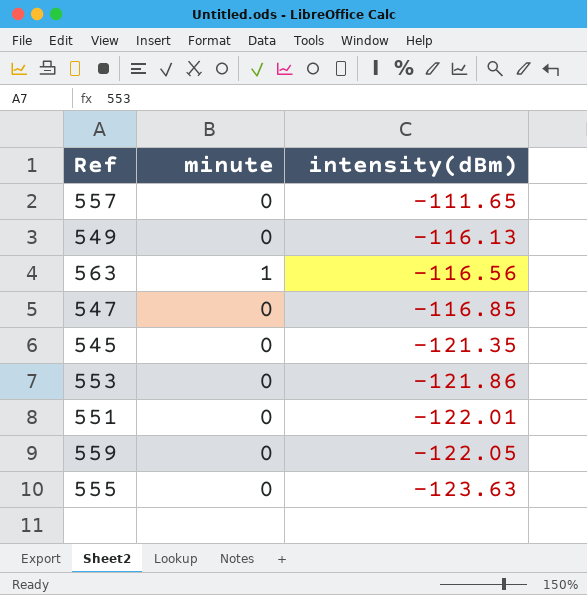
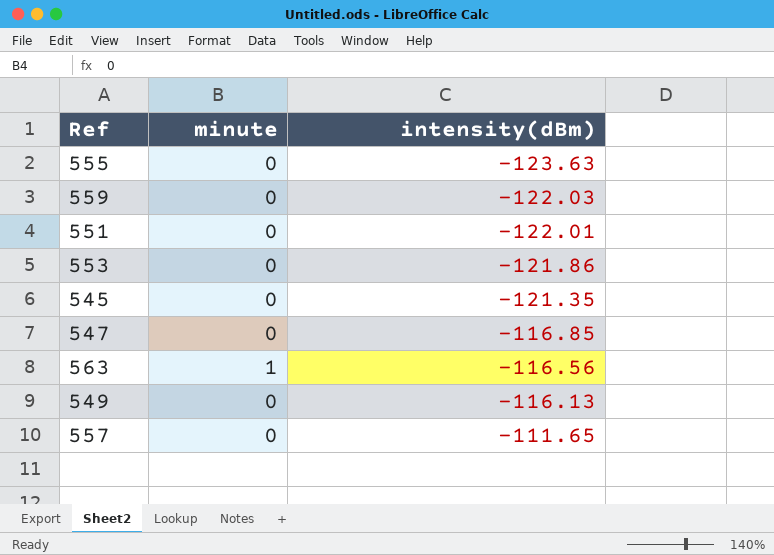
row order: intensity(dBm) descending -> intensity(dBm) ascending
559 | intensity(dBm): -122.05 -> -122.03

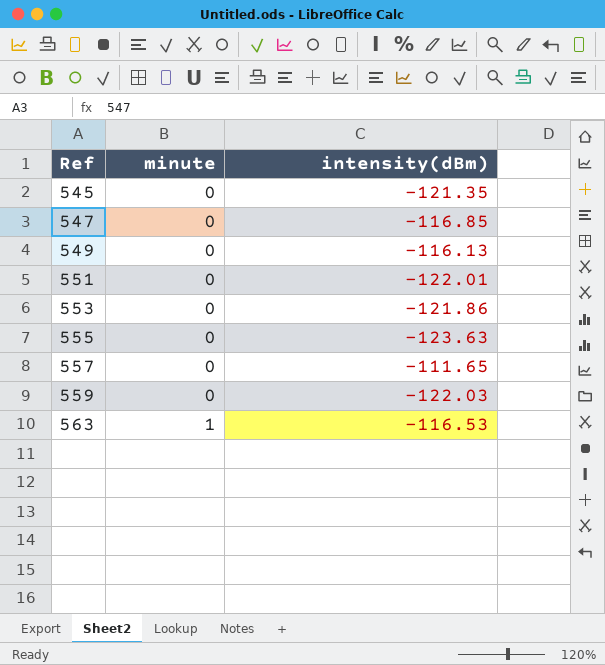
row order: intensity(dBm) ascending -> Ref ascending
563 | intensity(dBm): -116.56 -> -116.53

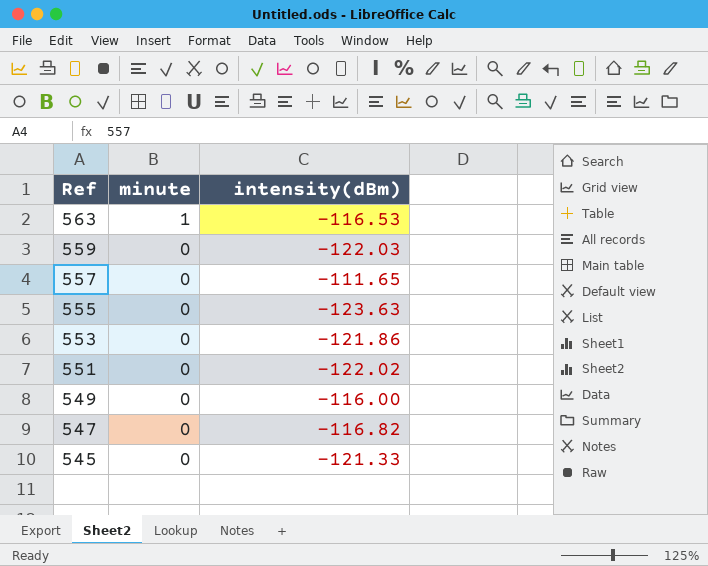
row order: Ref ascending -> Ref descending
551 | intensity(dBm): -122.01 -> -122.02
549 | intensity(dBm): -116.13 -> -116.00
547 | intensity(dBm): -116.85 -> -116.82
545 | intensity(dBm): -121.35 -> -121.33

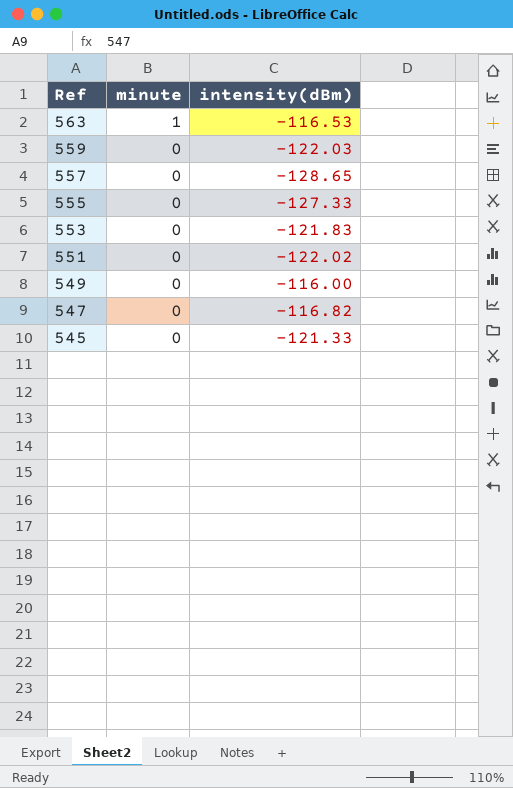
557 | intensity(dBm): -111.65 -> -128.65
555 | intensity(dBm): -123.63 -> -127.33
553 | intensity(dBm): -121.86 -> -121.83

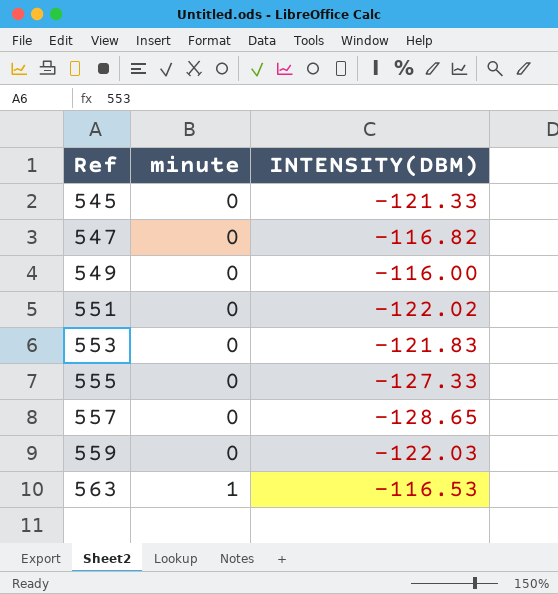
row order: Ref descending -> Ref ascending
column name: intensity(dBm) -> INTENSITY(DBM)

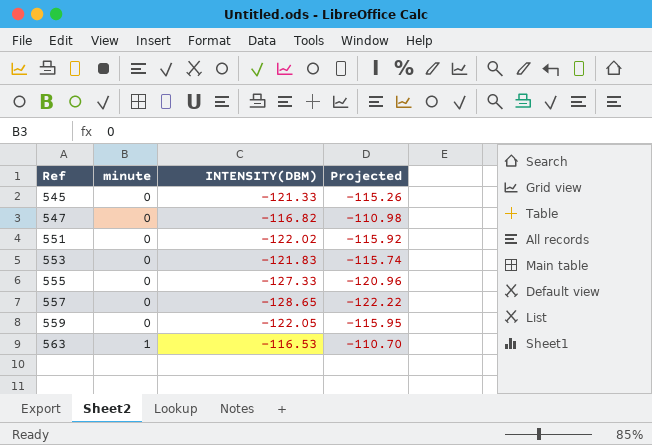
column Projected | formula: none -> [INTENSITY(DBM)] * 0.95
row 549: 0 | -116.00 -> none
559 | INTENSITY(DBM): -122.03 -> -122.05

